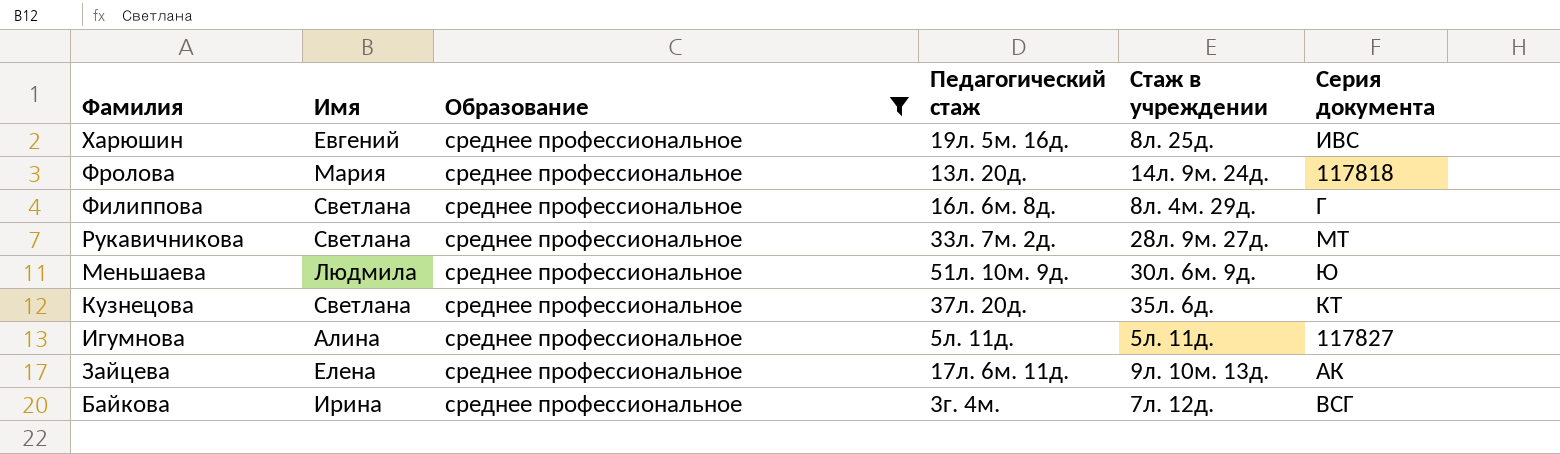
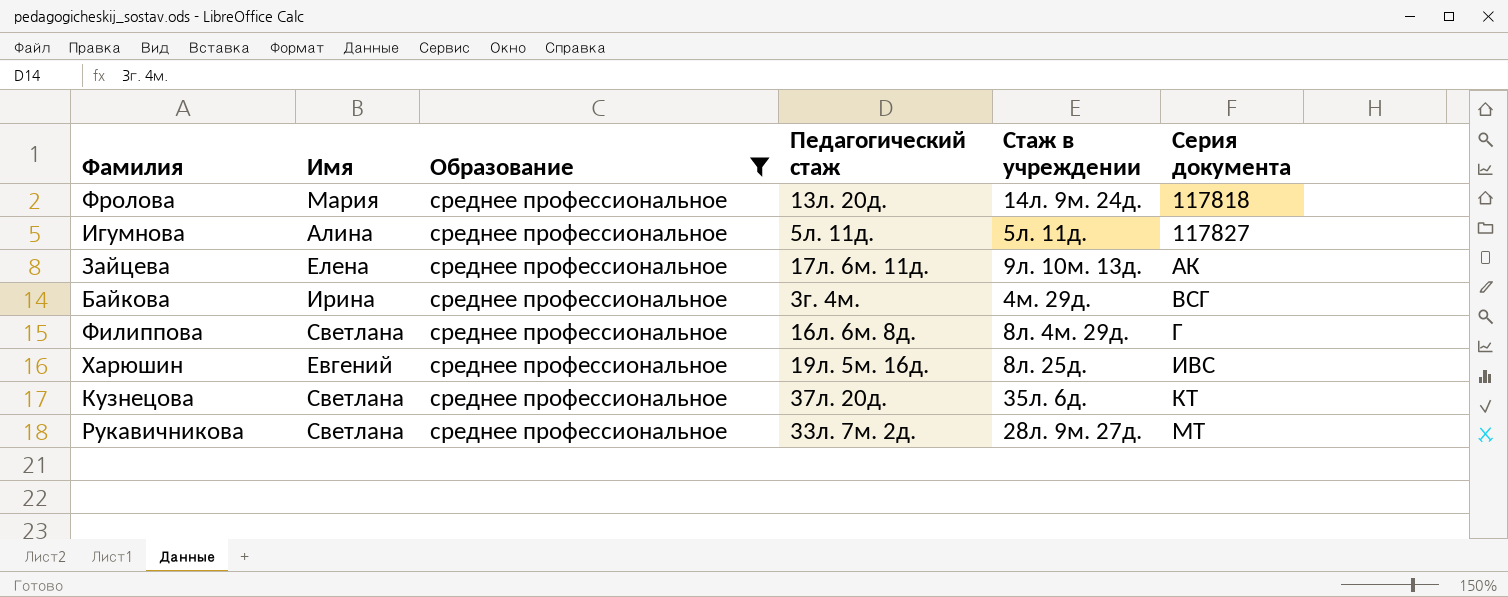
row order: Фамилия descending -> Серия документа ascending
row Меньшаева: Людмила | среднее профессиональное | 51л. 10м. 9д. | 30л. 6м. 9д. | Ю -> none
Байкова | Стаж в учреждении: 7л. 12д. -> 4м. 29д.

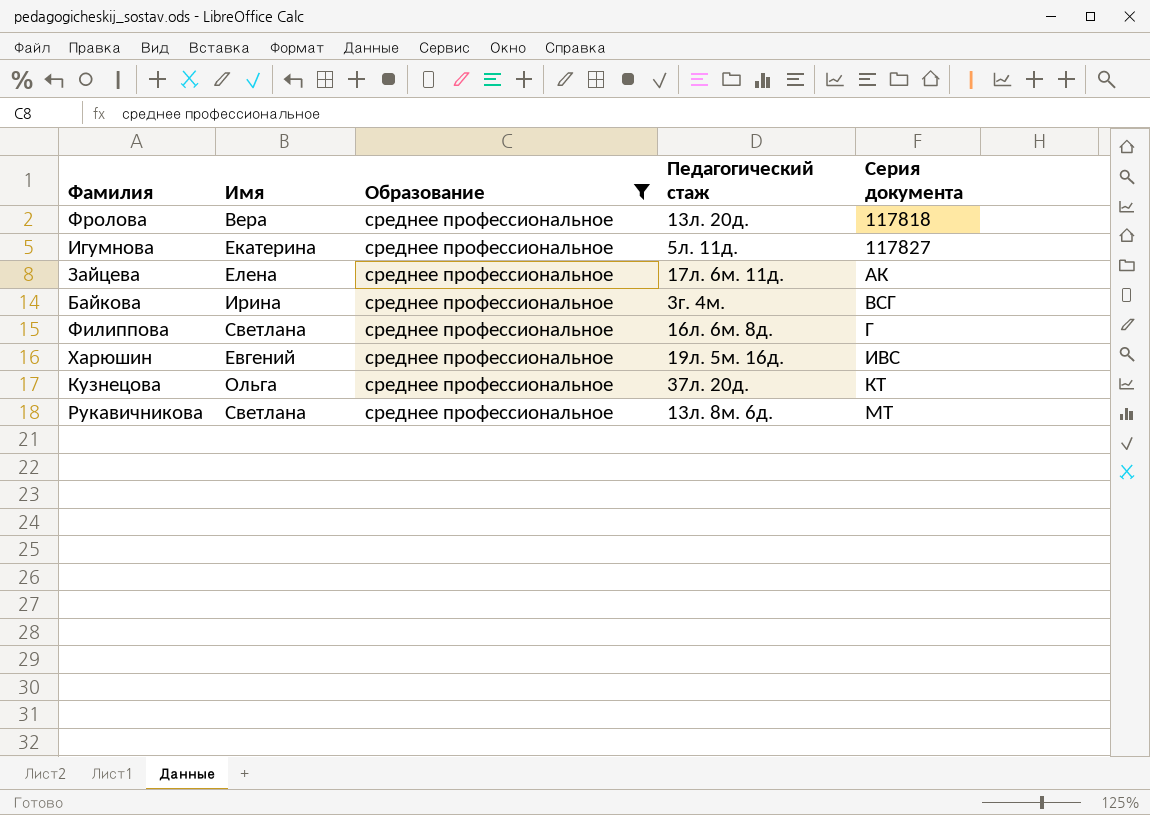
column Стаж в учреждении | position: 5 -> none
Фролова | Имя: Мария -> Вера
Игумнова | Имя: Алина -> Екатерина
Кузнецова | Имя: Светлана -> Ольга
Рукавичникова | Педагогический стаж: 33л. 7м. 2д. -> 13л. 8м. 6д.

